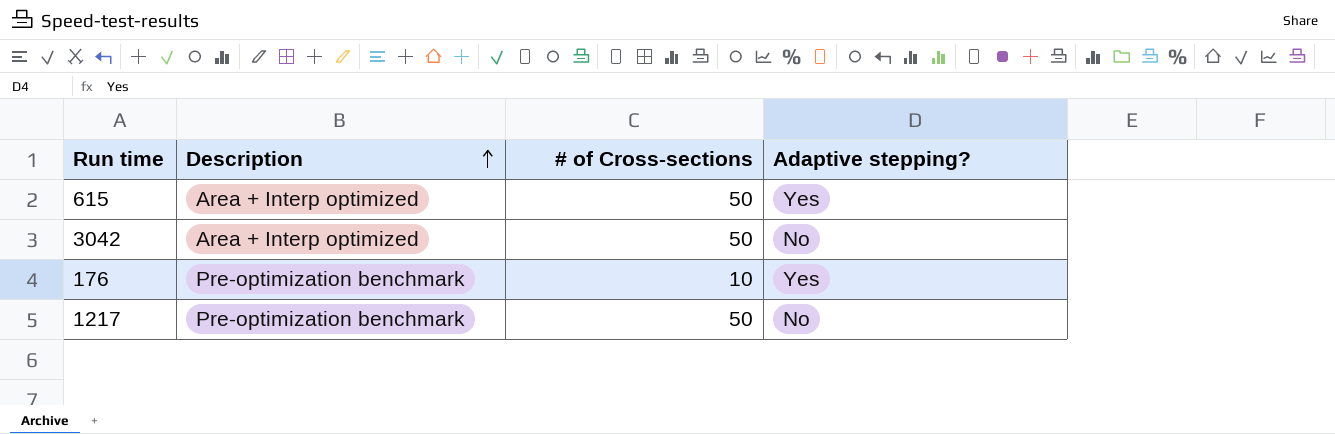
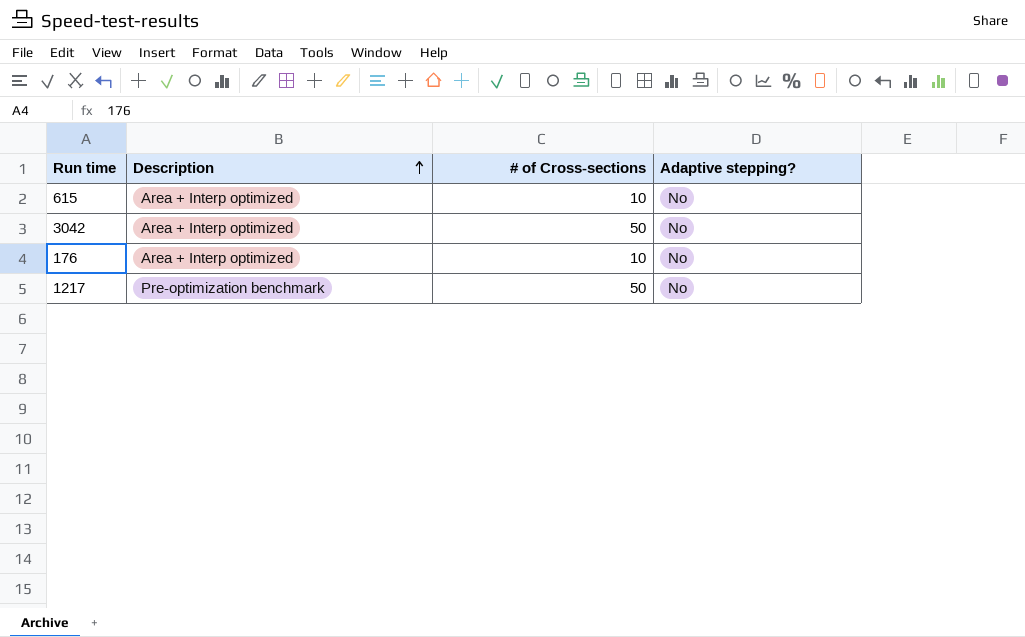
615 | # of Cross-sections: 50 -> 10
615 | Adaptive stepping?: Yes -> No
176 | Description: Pre-optimization benchmark -> Area + Interp optimized
176 | Adaptive stepping?: Yes -> No

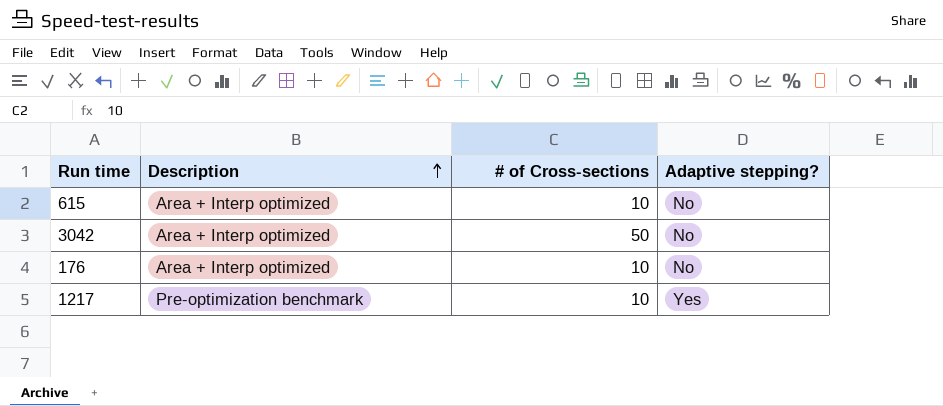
1217 | # of Cross-sections: 50 -> 10
1217 | Adaptive stepping?: No -> Yes

